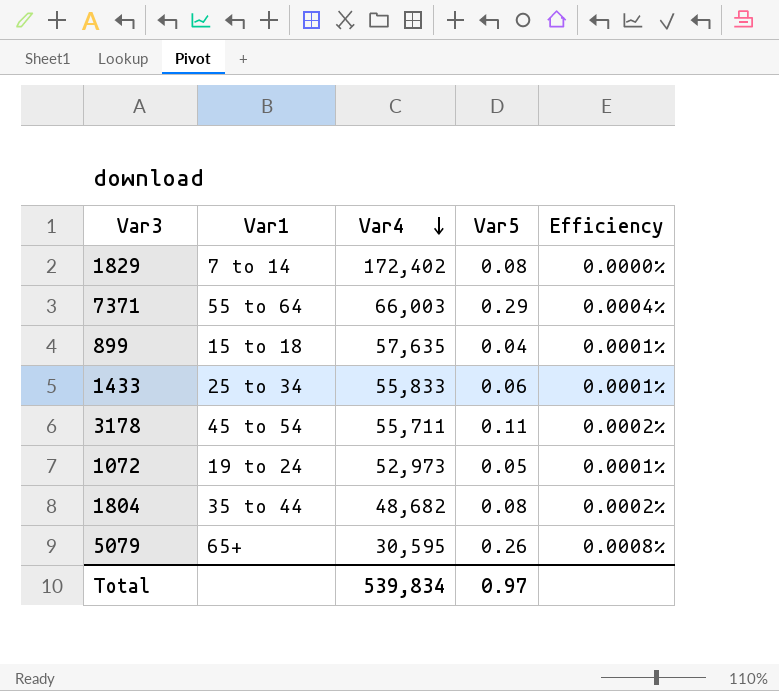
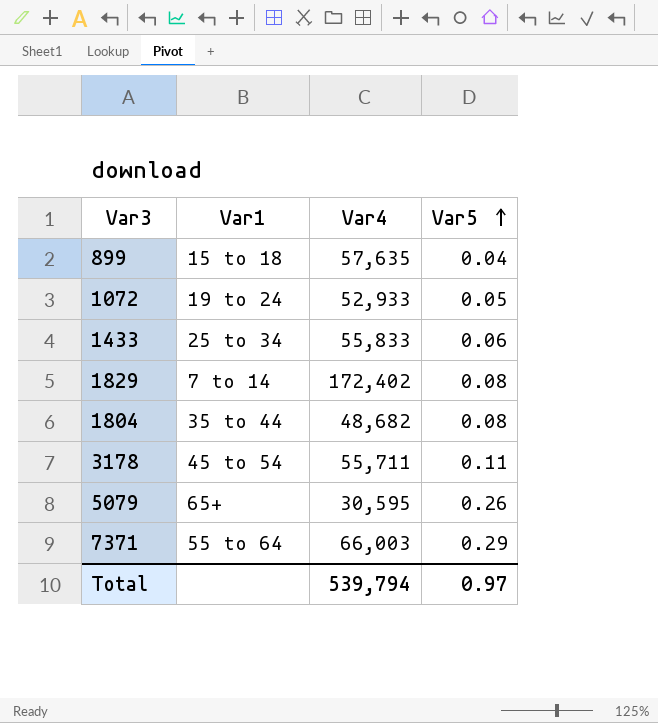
row order: Var4 descending -> Var5 ascending
column Efficiency | formula: [Var5] / [Var4] -> none
1072 | Var4: 52,973 -> 52,933
Total | Var4: 539,834 -> 539,794

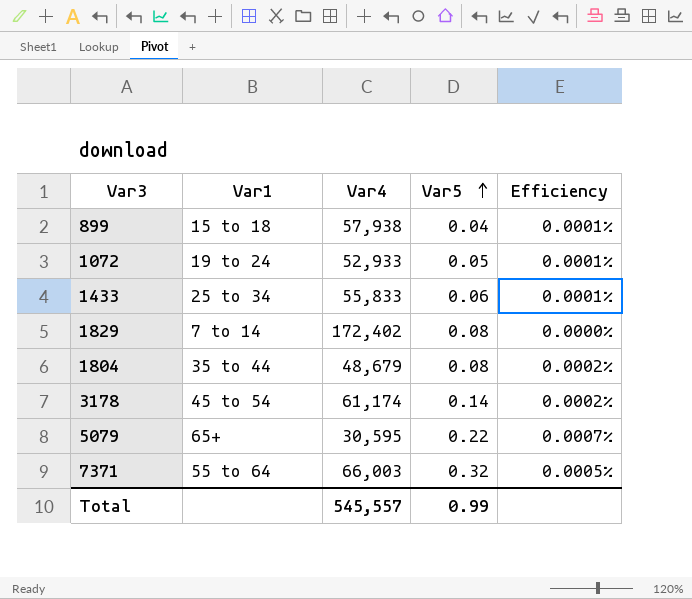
column Efficiency | formula: none -> [Var5] / [Var4]
899 | Var4: 57,635 -> 57,938
1804 | Var4: 48,682 -> 48,679
3178 | Var4: 55,711 -> 61,174
3178 | Var5: 0.11 -> 0.14
5079 | Var5: 0.26 -> 0.22
7371 | Var5: 0.29 -> 0.32
Total | Var4: 539,794 -> 545,557
Total | Var5: 0.97 -> 0.99

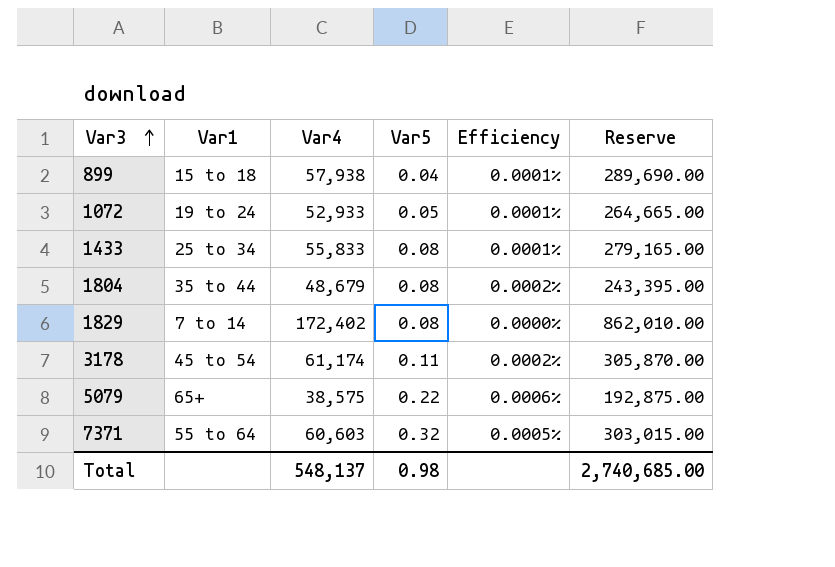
row order: Var5 ascending -> Var3 ascending
column Reserve | formula: none -> [Var4] * 5
1433 | Var5: 0.06 -> 0.08
3178 | Var5: 0.14 -> 0.11
5079 | Var4: 30,595 -> 38,575
5079 | Efficiency: 0.0007% -> 0.0006%
7371 | Var4: 66,003 -> 60,603
Total | Var4: 545,557 -> 548,137
Total | Var5: 0.99 -> 0.98

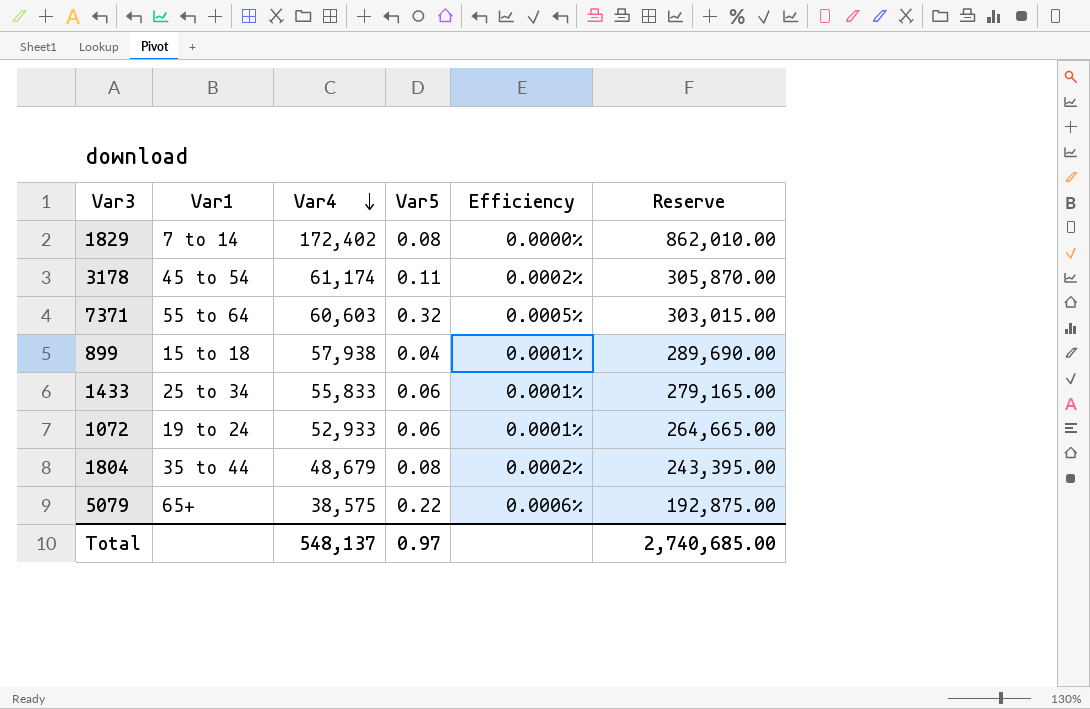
row order: Var3 ascending -> Var4 descending
1433 | Var5: 0.08 -> 0.06
1072 | Var5: 0.05 -> 0.06
Total | Var5: 0.98 -> 0.97

